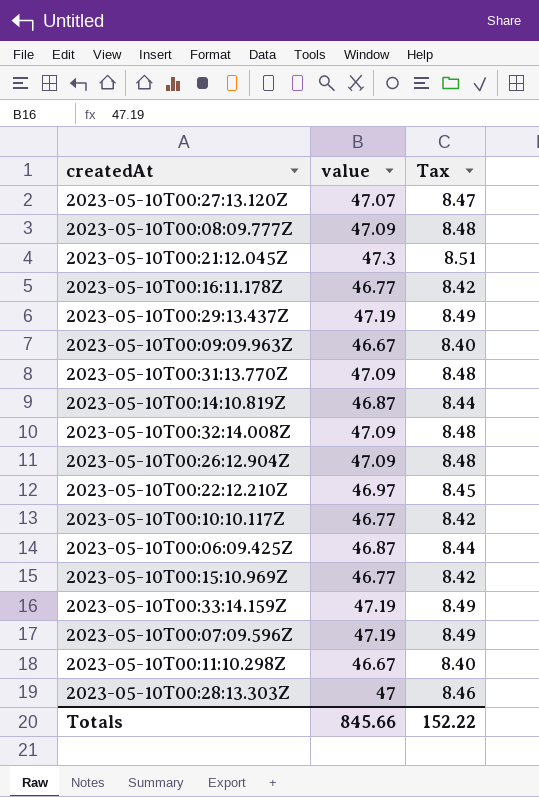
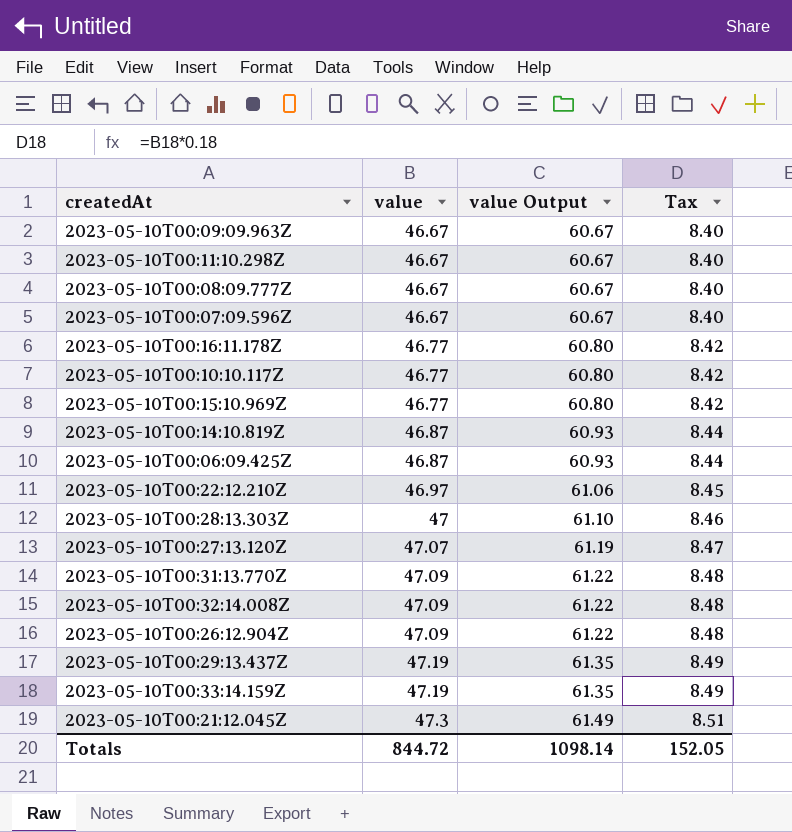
row order: none -> value ascending
column value Output | formula: none -> [value] * 1.3
2023-05-10T00:08:09.777Z | value: 47.09 -> 46.67
2023-05-10T00:08:09.777Z | Tax: 8.48 -> 8.40
2023-05-10T00:07:09.596Z | value: 47.19 -> 46.67
2023-05-10T00:07:09.596Z | Tax: 8.49 -> 8.40
Totals | value: 845.66 -> 844.72
Totals | Tax: 152.22 -> 152.05

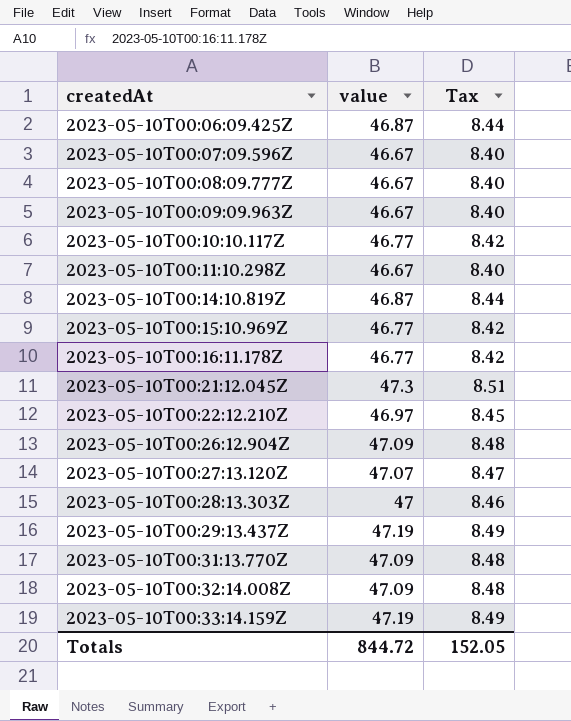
row order: value ascending -> createdAt ascending
column value Output | formula: [value] * 1.3 -> none

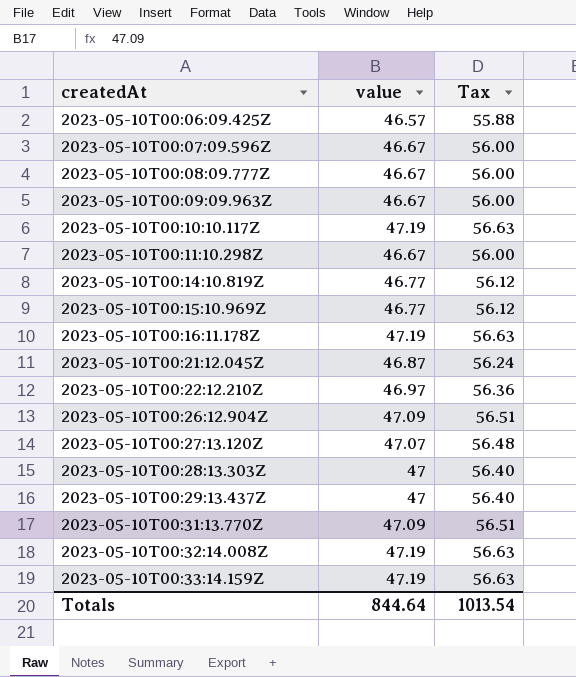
column Tax | formula: [value] * 0.18 -> [value] * 1.2
2023-05-10T00:06:09.425Z | value: 46.87 -> 46.57
2023-05-10T00:10:10.117Z | value: 46.77 -> 47.19
2023-05-10T00:14:10.819Z | value: 46.87 -> 46.77
2023-05-10T00:16:11.178Z | value: 46.77 -> 47.19
2023-05-10T00:21:12.045Z | value: 47.3 -> 46.87
2023-05-10T00:29:13.437Z | value: 47.19 -> 47
2023-05-10T00:32:14.008Z | value: 47.09 -> 47.19
Totals | value: 844.72 -> 844.64
Totals | Tax: 152.05 -> 1013.54

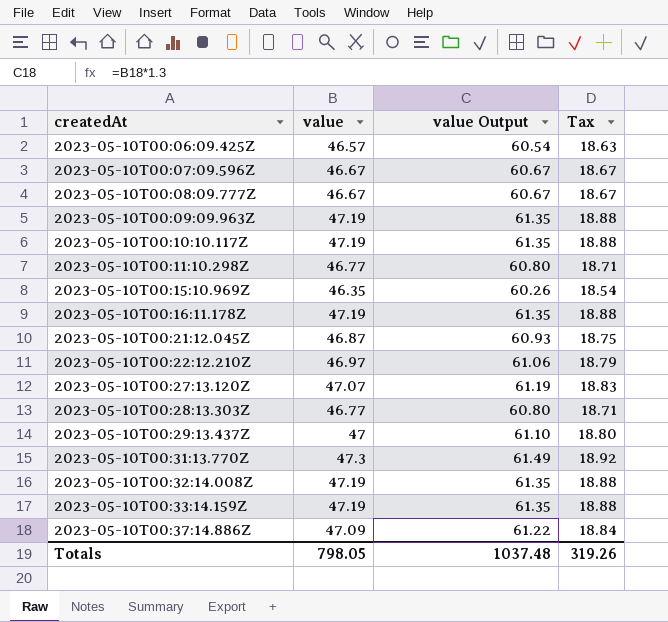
column value Output | formula: none -> [value] * 1.3
column Tax | formula: [value] * 1.2 -> [value] * 0.4
row 2023-05-10T00:14:10.819Z: 46.77 | 56.12 -> none
row 2023-05-10T00:26:12.904Z: 47.09 | 56.51 -> none
2023-05-10T00:09:09.963Z | value: 46.67 -> 47.19
2023-05-10T00:11:10.298Z | value: 46.67 -> 46.77
2023-05-10T00:15:10.969Z | value: 46.77 -> 46.35
2023-05-10T00:28:13.303Z | value: 47 -> 46.77
2023-05-10T00:31:13.770Z | value: 47.09 -> 47.3
row 2023-05-10T00:37:14.886Z: none -> 47.09 | 61.22 | 18.84
Totals | value: 844.64 -> 798.05
Totals | Tax: 1013.54 -> 319.26

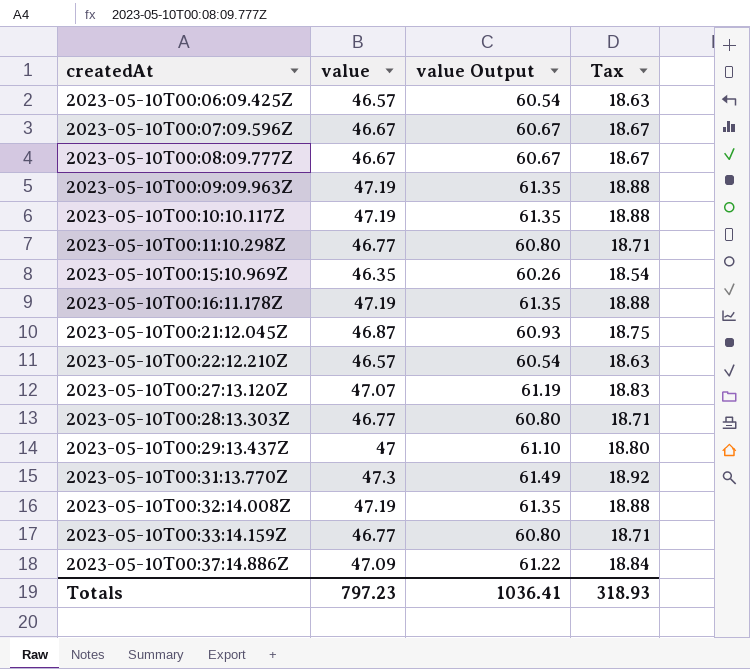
2023-05-10T00:22:12.210Z | value: 46.97 -> 46.57
2023-05-10T00:22:12.210Z | value Output: 61.06 -> 60.54
2023-05-10T00:22:12.210Z | Tax: 18.79 -> 18.63
2023-05-10T00:33:14.159Z | value: 47.19 -> 46.77
2023-05-10T00:33:14.159Z | value Output: 61.35 -> 60.80
2023-05-10T00:33:14.159Z | Tax: 18.88 -> 18.71
Totals | value: 798.05 -> 797.23
Totals | value Output: 1037.48 -> 1036.41
Totals | Tax: 319.26 -> 318.93

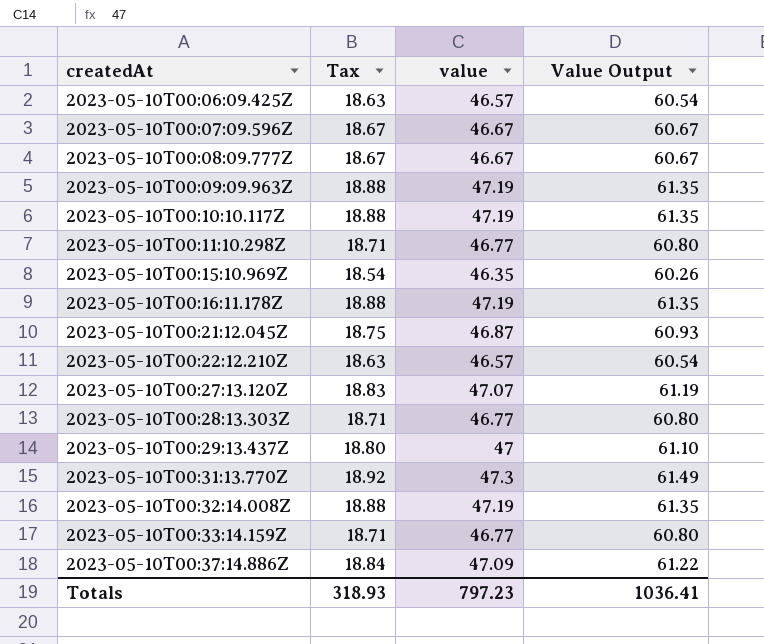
column Tax | position: 4 -> 2
column name: value Output -> Value Output

